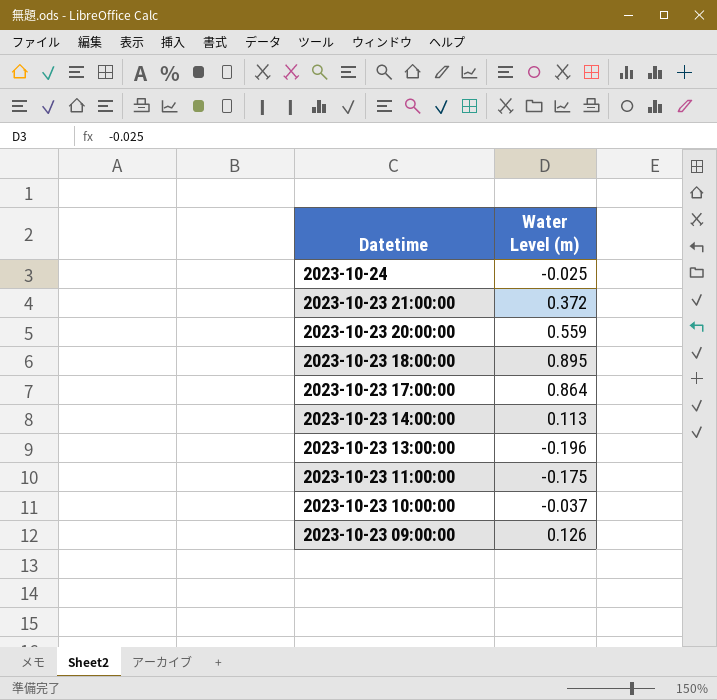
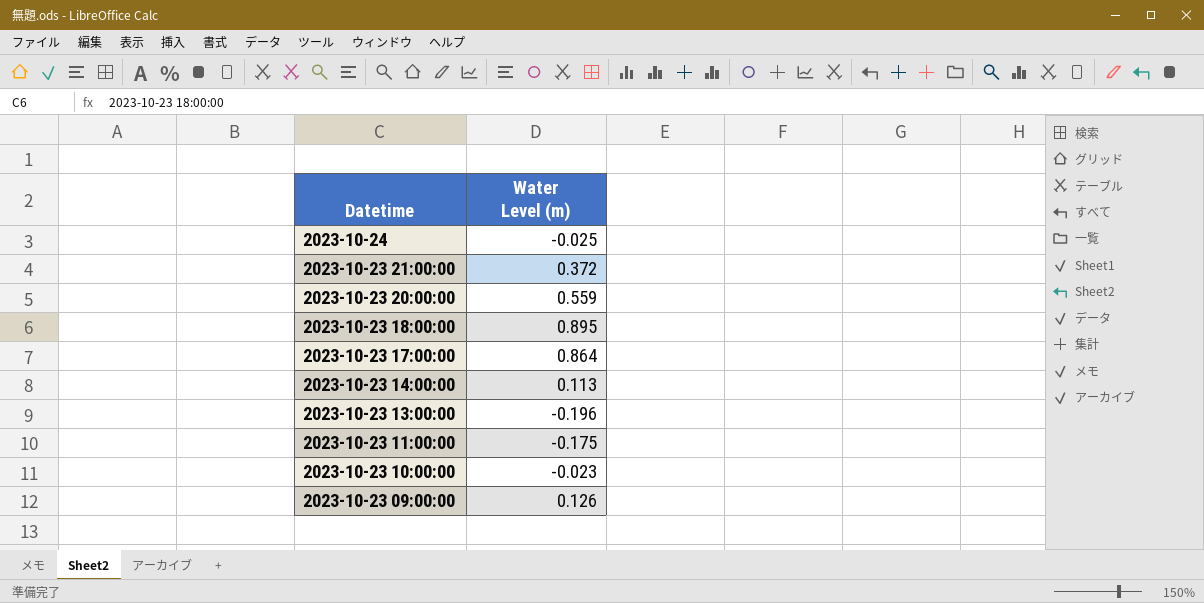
2023-10-23 10:00:00 | Water Level (m): -0.037 -> -0.023

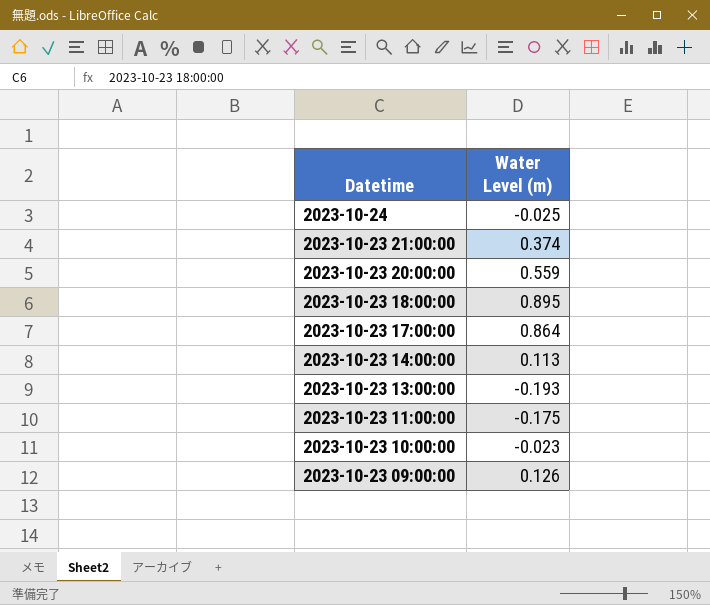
2023-10-23 21:00:00 | Water Level (m): 0.372 -> 0.374
2023-10-23 13:00:00 | Water Level (m): -0.196 -> -0.193

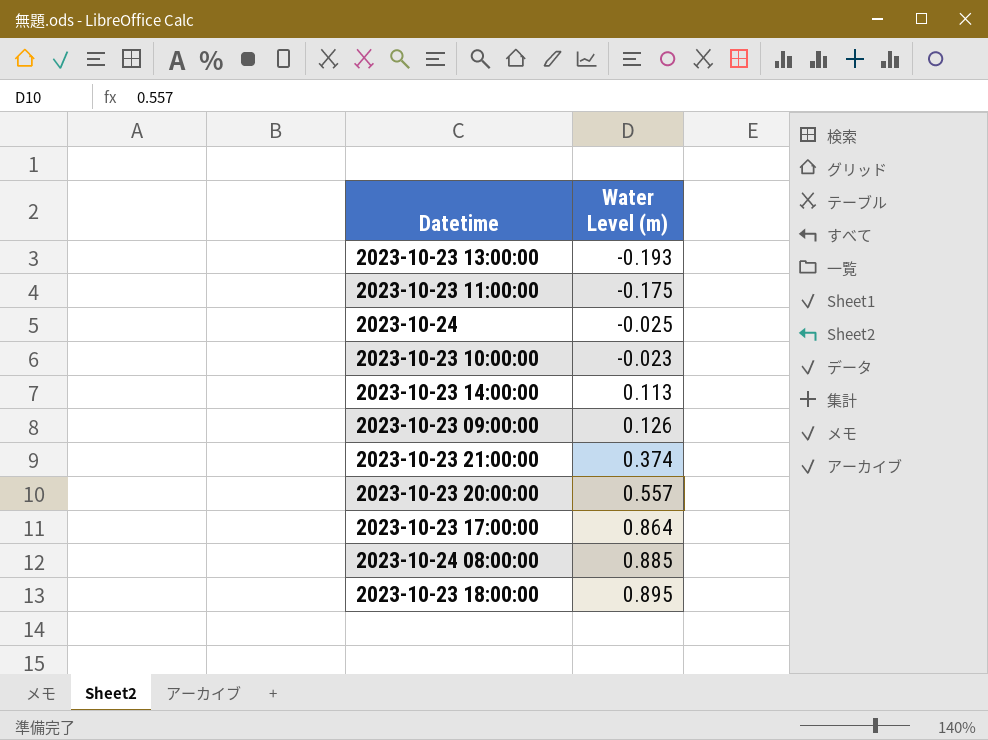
row order: Datetime descending -> Water Level (m) ascending
2023-10-23 20:00:00 | Water Level (m): 0.559 -> 0.557
row 2023-10-24 08:00:00: none -> 0.885

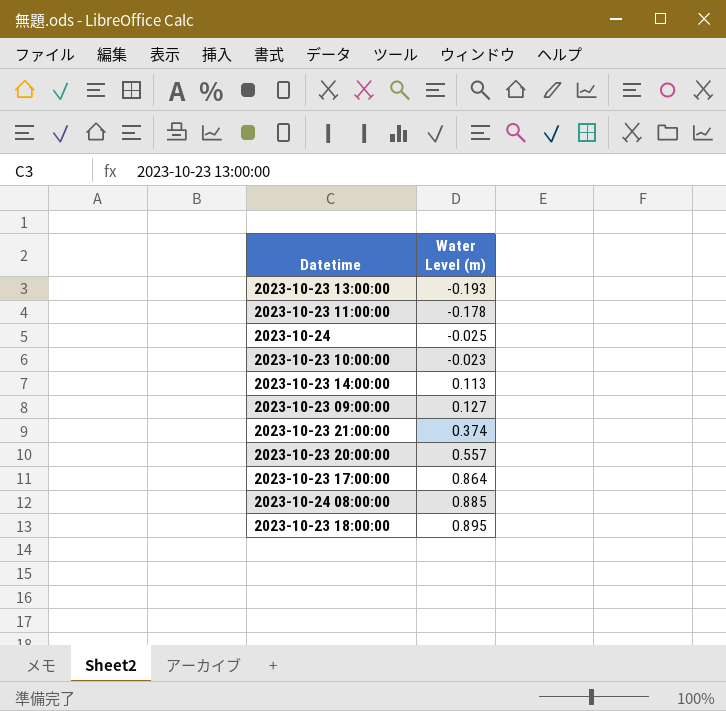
2023-10-23 11:00:00 | Water Level (m): -0.175 -> -0.178
2023-10-23 09:00:00 | Water Level (m): 0.126 -> 0.127

